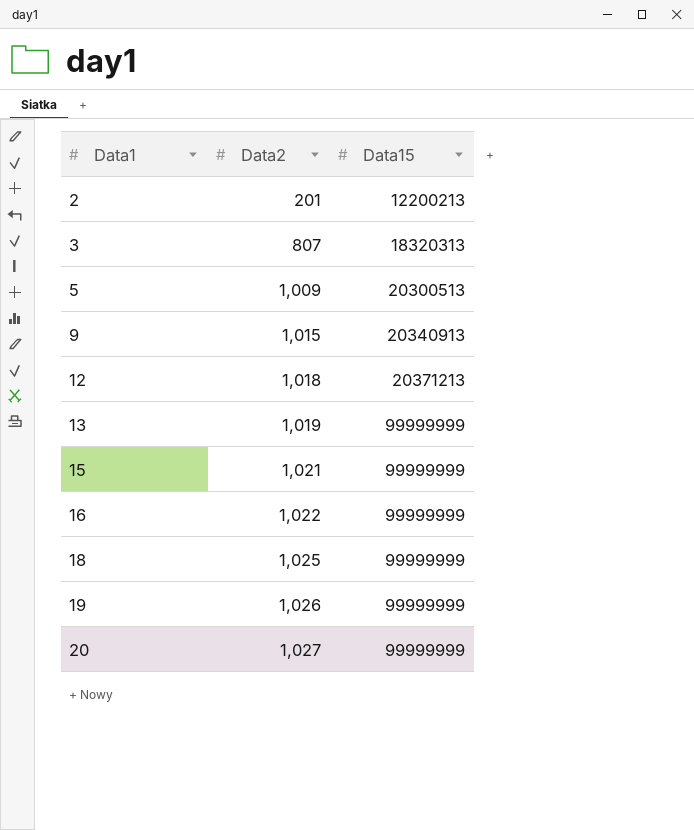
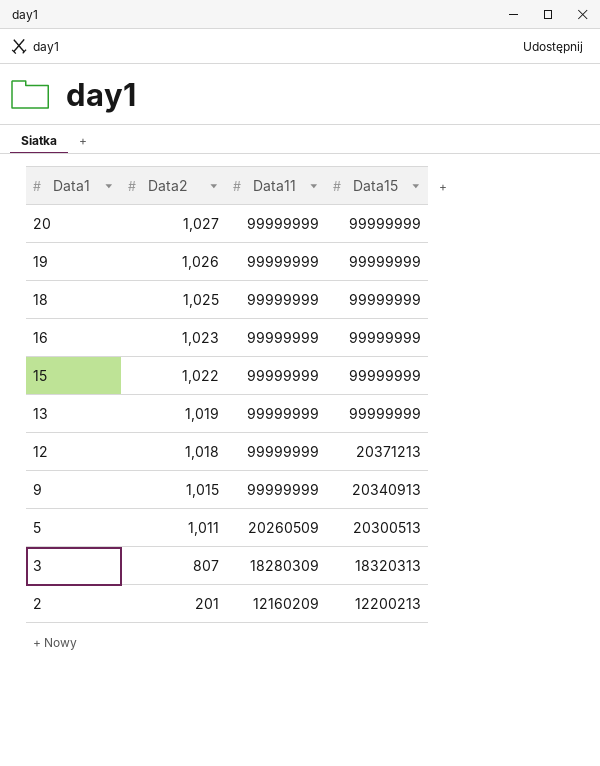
row order: Data1 ascending -> Data1 descending
column Data11 | position: none -> 3
16 | Data2: 1,022 -> 1,023
15 | Data2: 1,021 -> 1,022
5 | Data2: 1,009 -> 1,011

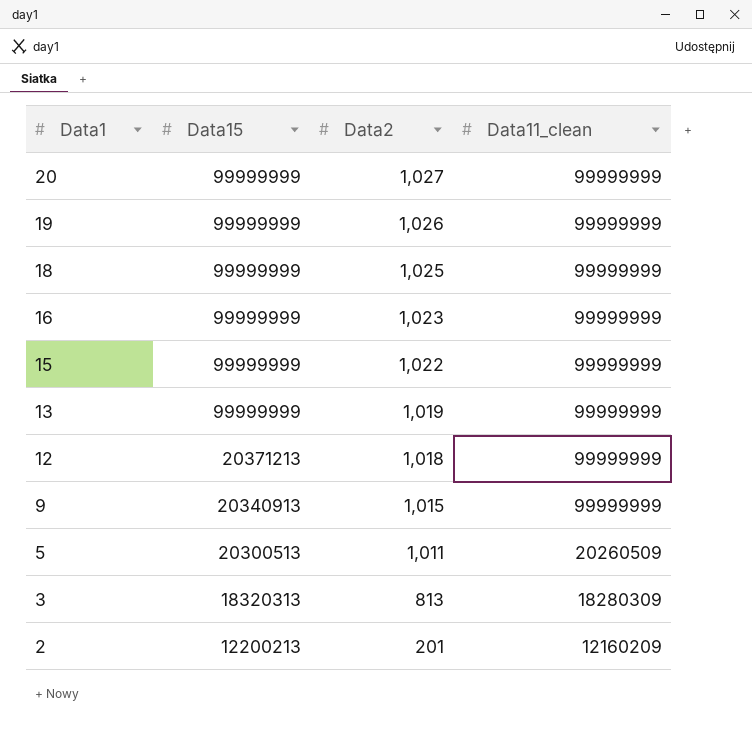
column Data15 | position: 4 -> 2
column name: Data11 -> Data11_clean
3 | Data2: 807 -> 813

